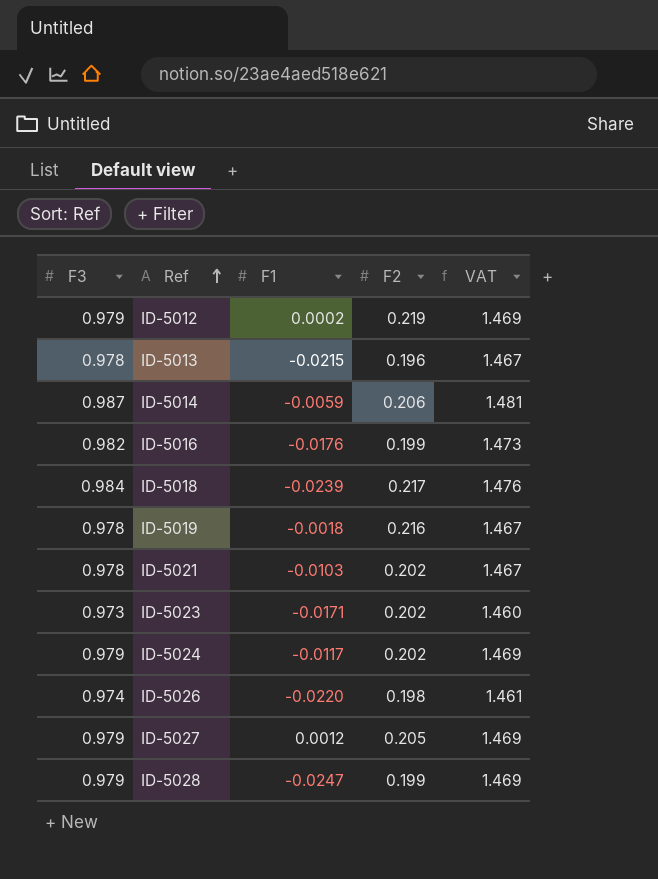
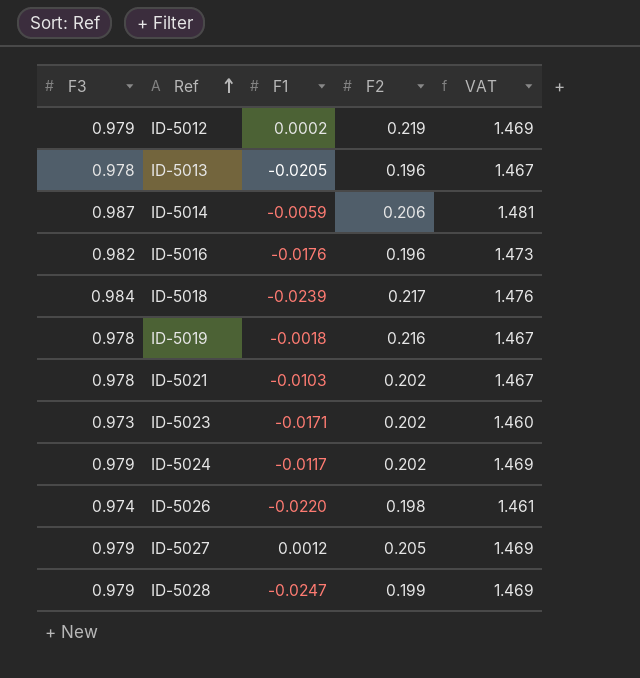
ID-5013 | F1: -0.0215 -> -0.0205
ID-5016 | F2: 0.199 -> 0.196

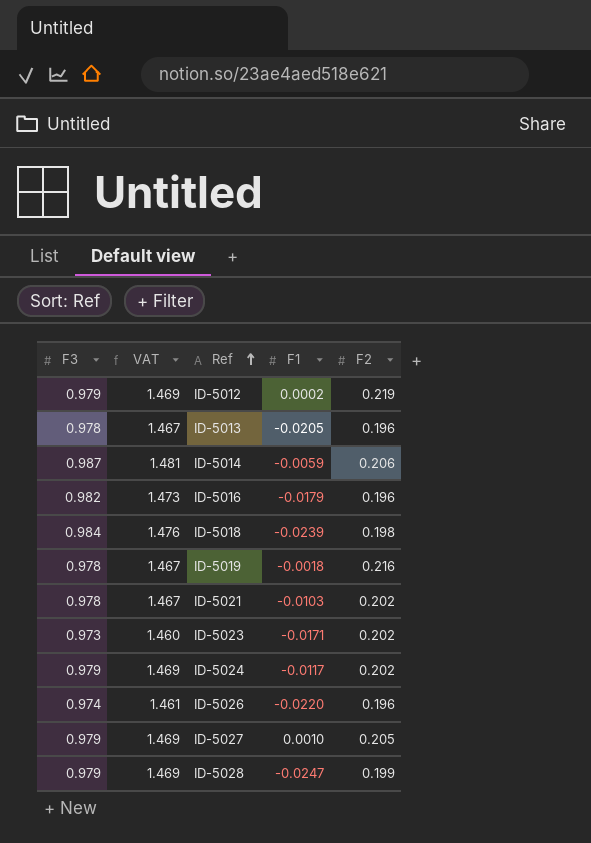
column VAT | position: 5 -> 2
ID-5016 | F1: -0.0176 -> -0.0179
ID-5018 | F2: 0.217 -> 0.198
ID-5026 | F2: 0.198 -> 0.196
ID-5027 | F1: 0.0012 -> 0.0010

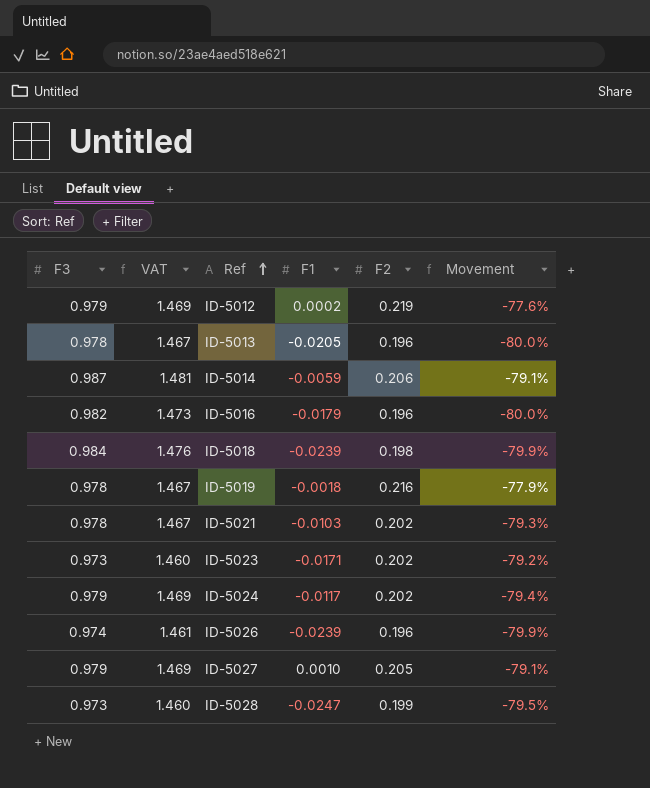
column Movement | formula: none -> ([F2] - [F3]) / [F3]
ID-5026 | F1: -0.0220 -> -0.0239
ID-5028 | F3: 0.979 -> 0.973
ID-5028 | VAT: 1.469 -> 1.460

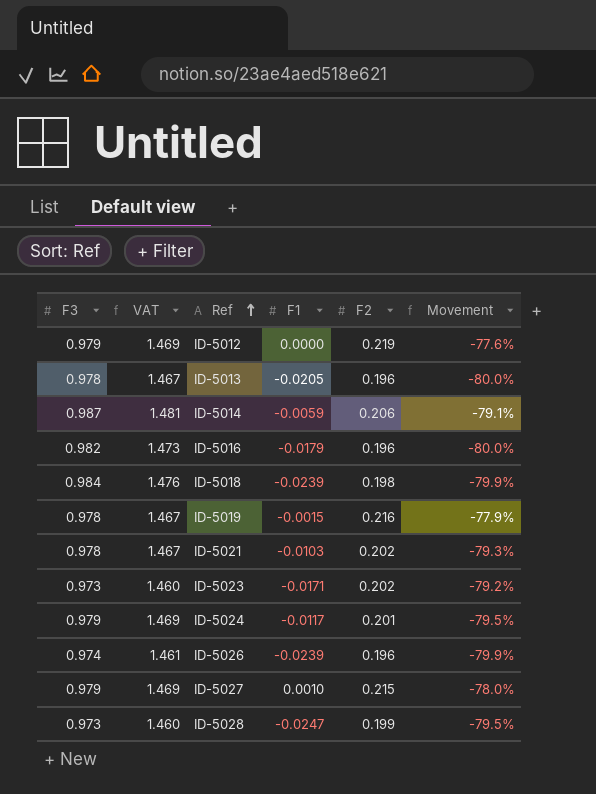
ID-5012 | F1: 0.0002 -> 0.0000
ID-5019 | F1: -0.0018 -> -0.0015
ID-5024 | F2: 0.202 -> 0.201
ID-5024 | Movement: -79.4% -> -79.5%
ID-5027 | F2: 0.205 -> 0.215
ID-5027 | Movement: -79.1% -> -78.0%

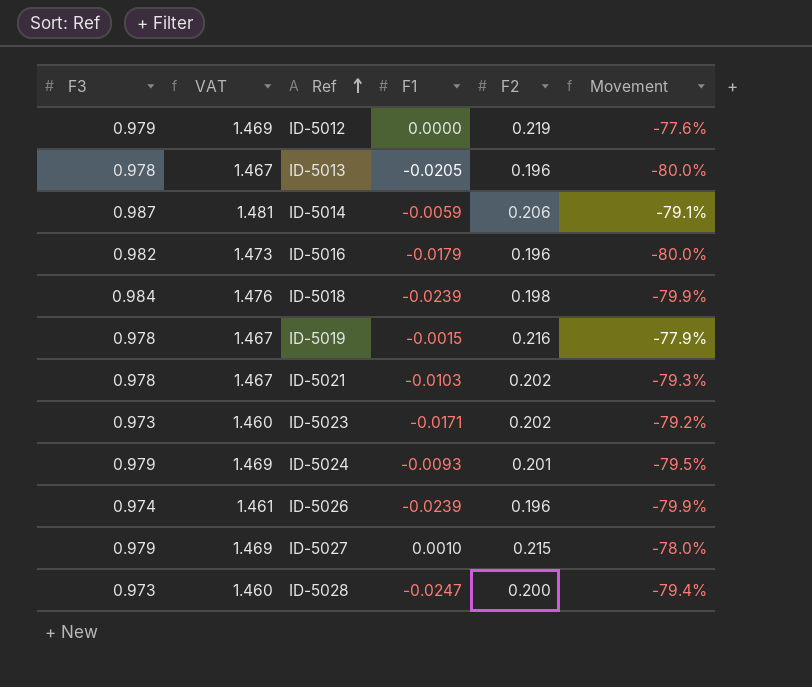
ID-5024 | F1: -0.0117 -> -0.0093
ID-5028 | F2: 0.199 -> 0.200
ID-5028 | Movement: -79.5% -> -79.4%

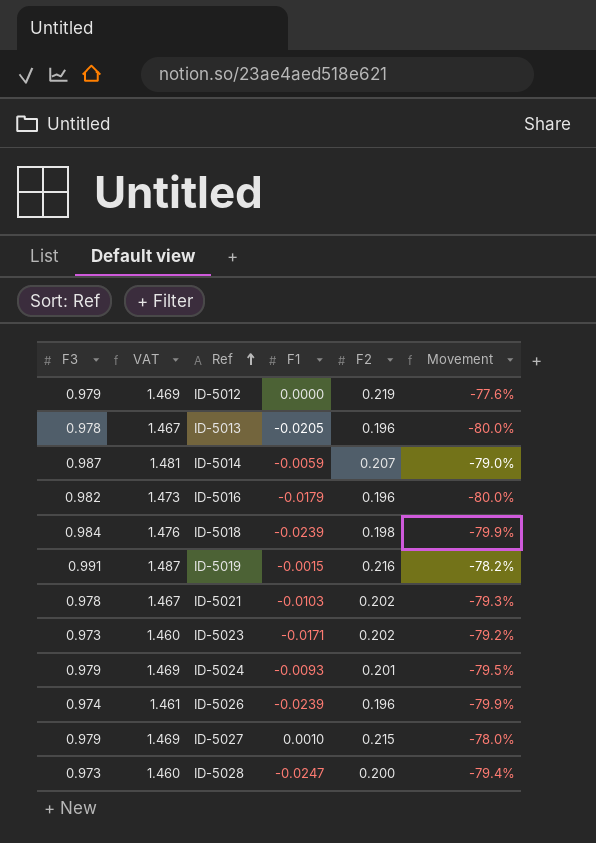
ID-5014 | F2: 0.206 -> 0.207
ID-5014 | Movement: -79.1% -> -79.0%
ID-5019 | F3: 0.978 -> 0.991
ID-5019 | VAT: 1.467 -> 1.487
ID-5019 | Movement: -77.9% -> -78.2%

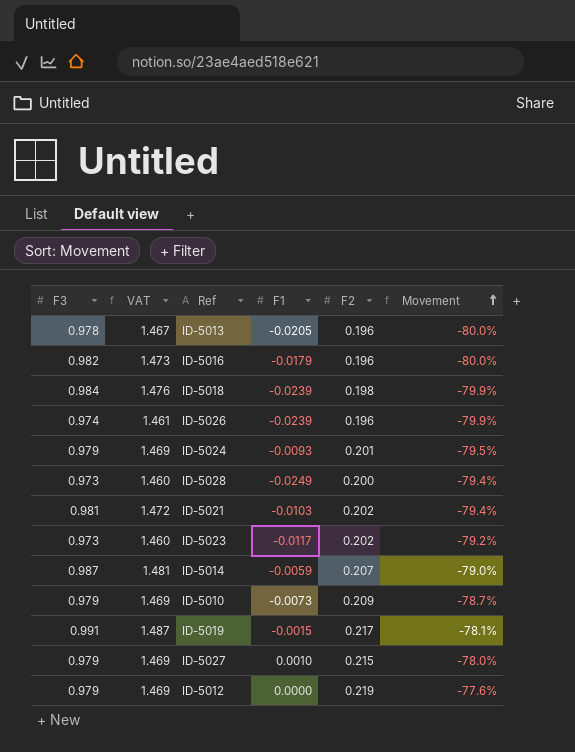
row order: Ref ascending -> Movement ascending
ID-5028 | F1: -0.0247 -> -0.0249
ID-5021 | F3: 0.978 -> 0.981
ID-5021 | VAT: 1.467 -> 1.472
ID-5021 | Movement: -79.3% -> -79.4%
ID-5023 | F1: -0.0171 -> -0.0117
row ID-5010: none -> 0.979 | 1.469 | -0.0073 | 0.209 | -78.7%
ID-5019 | F2: 0.216 -> 0.217
ID-5019 | Movement: -78.2% -> -78.1%

